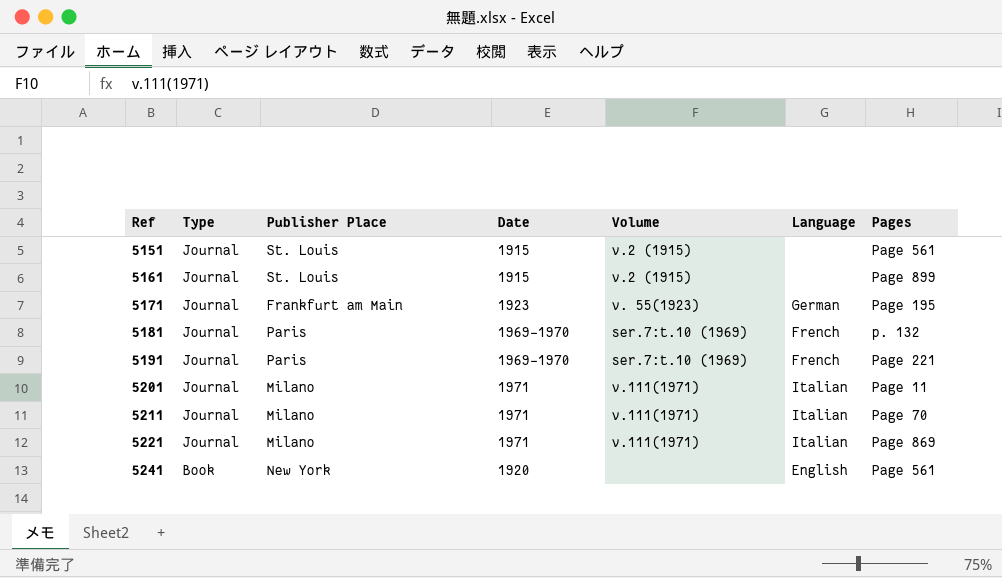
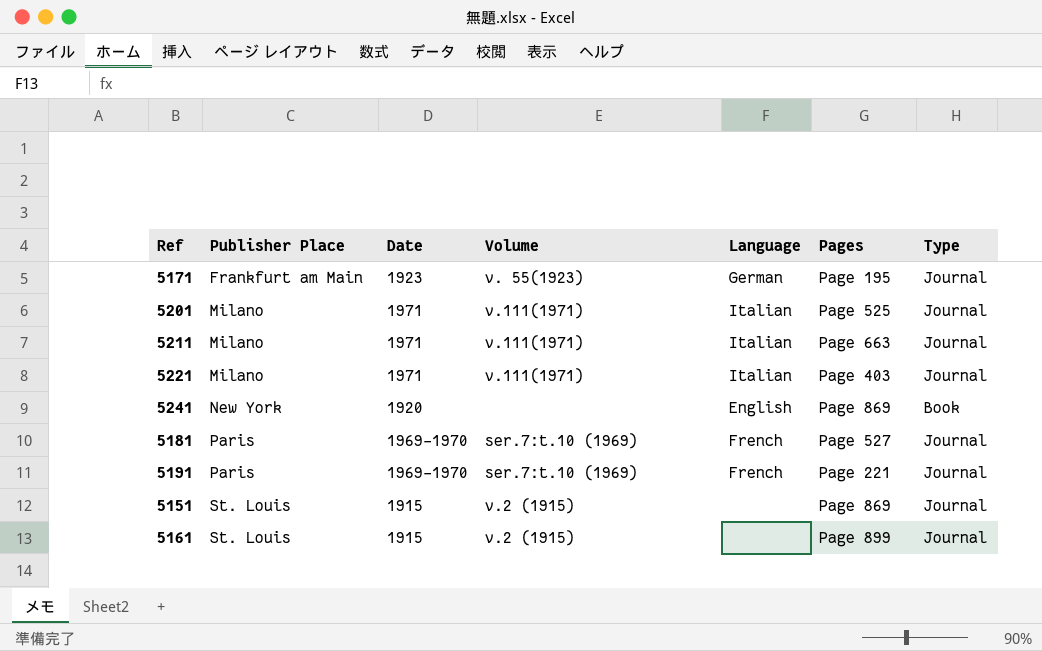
row order: Ref ascending -> Publisher Place ascending
column Type | position: 2 -> 7
5201 | Pages: Page 11 -> Page 525
5211 | Pages: Page 70 -> Page 663
5221 | Pages: Page 869 -> Page 403
5241 | Pages: Page 561 -> Page 869
5181 | Pages: p. 132 -> Page 527
5151 | Pages: Page 561 -> Page 869

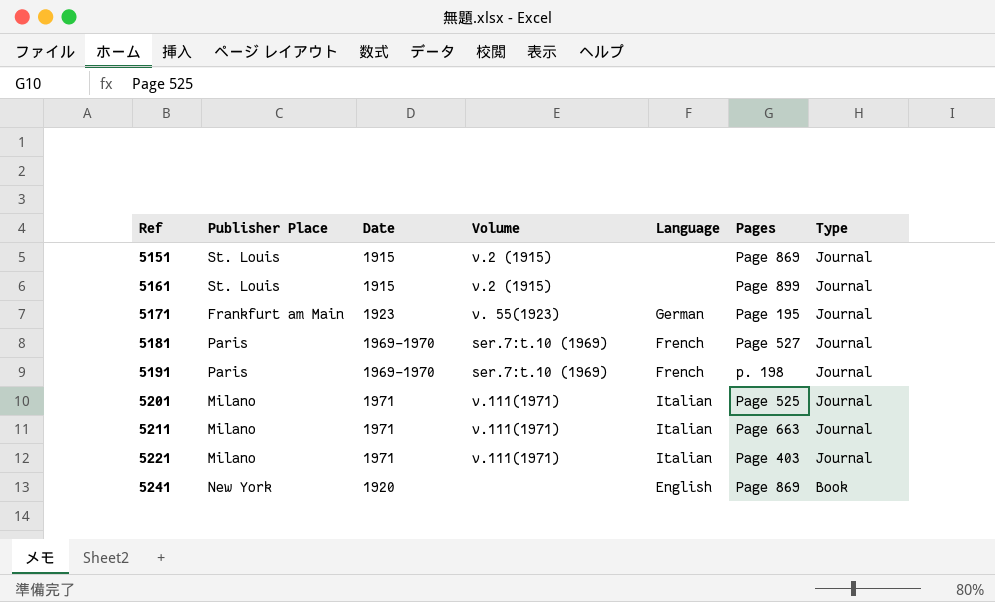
row order: Publisher Place ascending -> Ref ascending
5191 | Pages: Page 221 -> p. 198

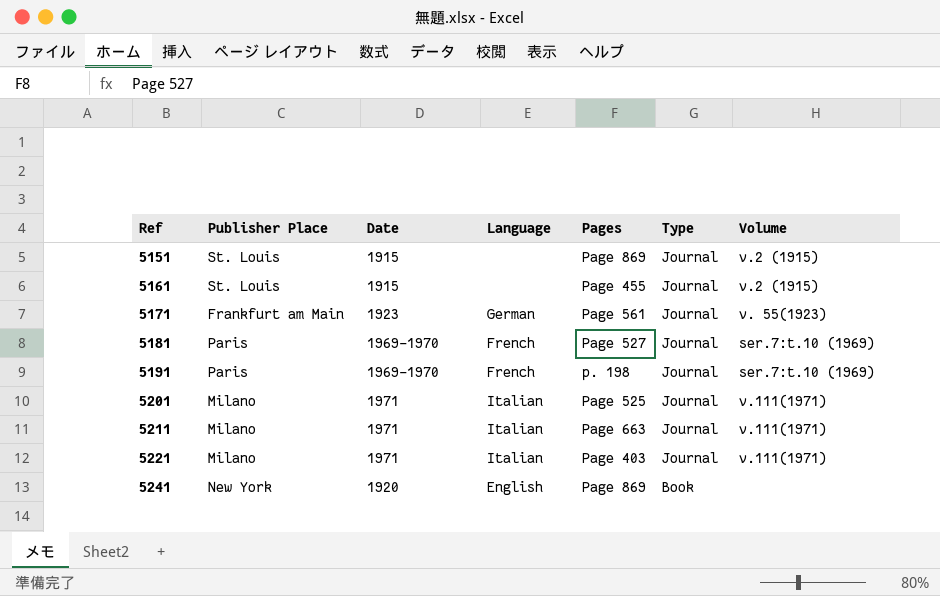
column Volume | position: 4 -> 7
5161 | Pages: Page 899 -> Page 455
5171 | Pages: Page 195 -> Page 561

